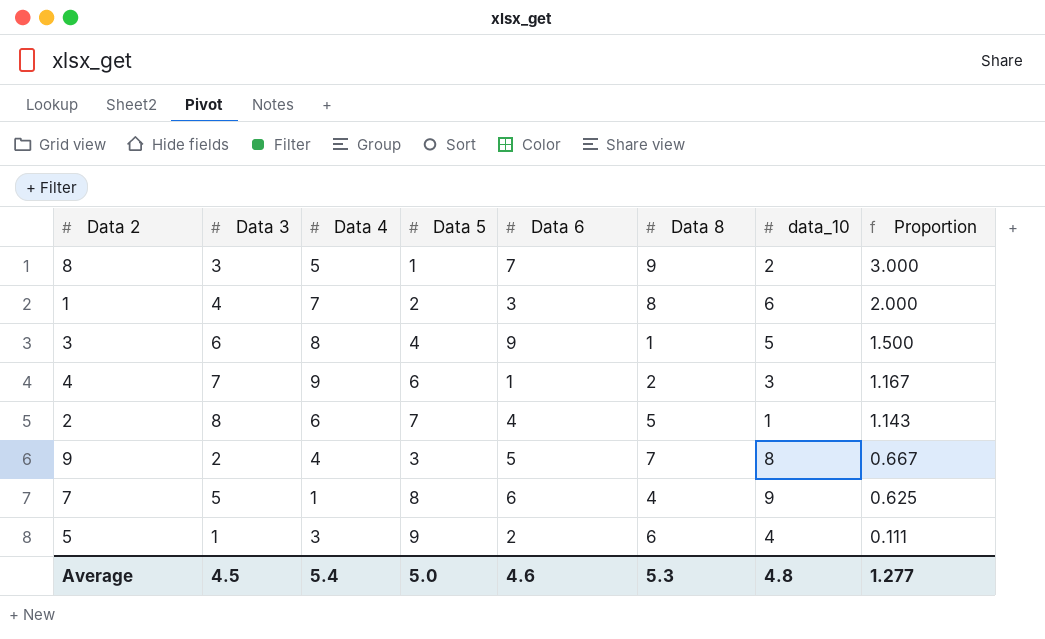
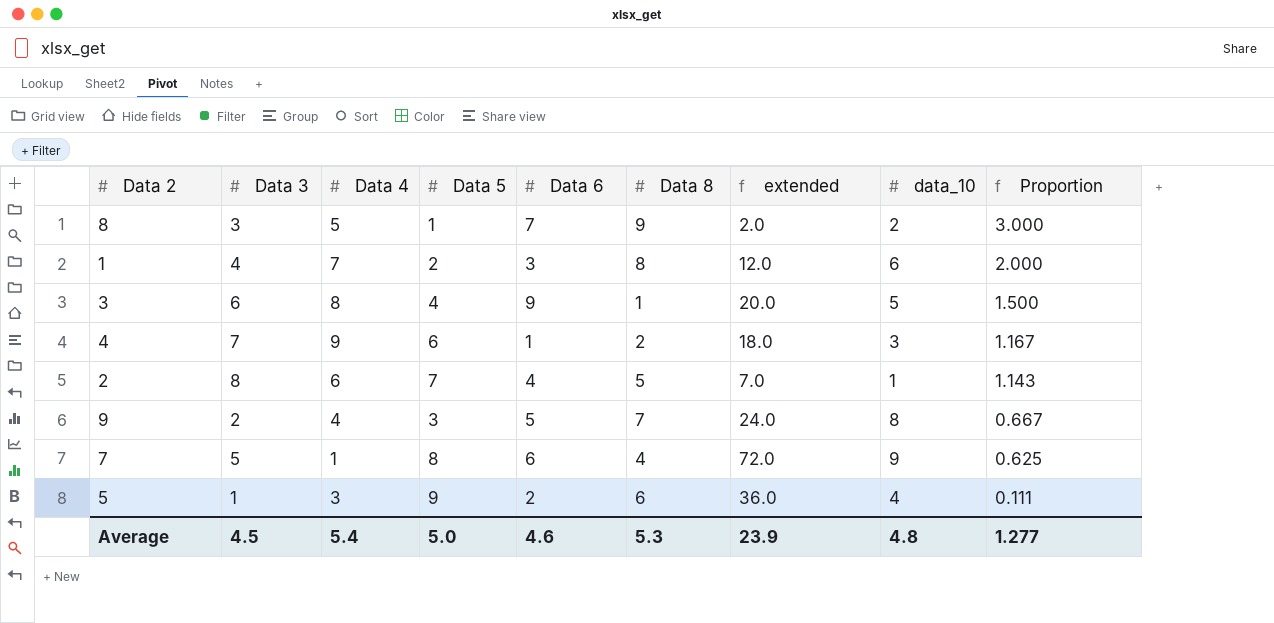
column extended | formula: none -> [Data 5] * [data_10]

